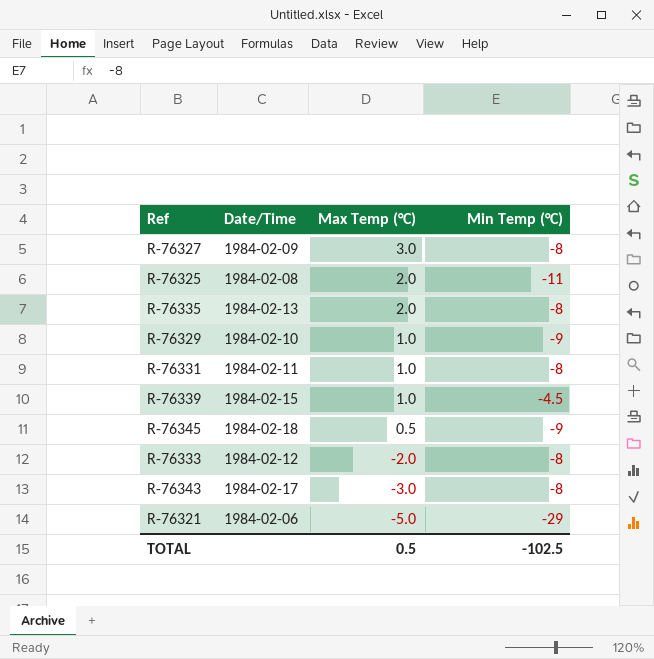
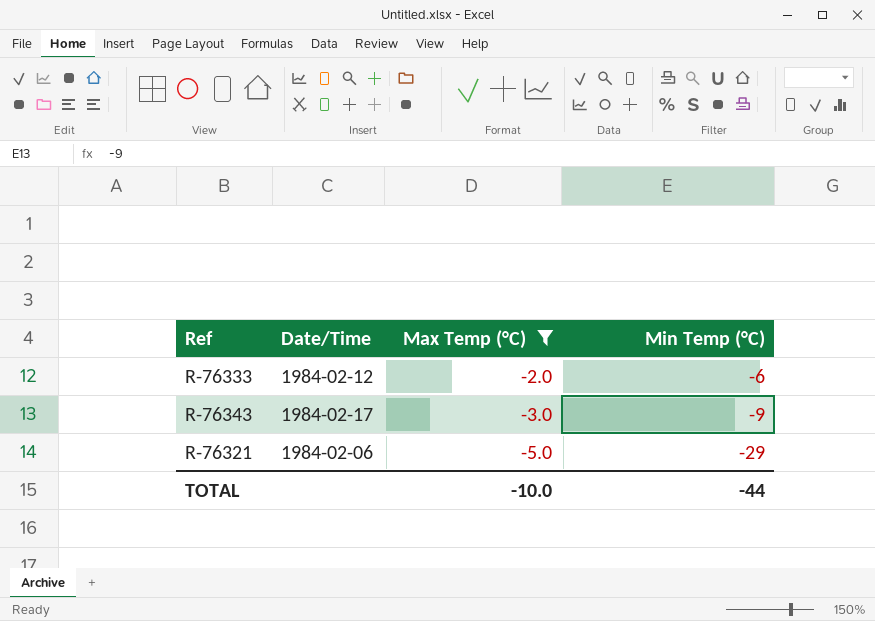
filter: none -> Max Temp (°C) <= -2.0
R-76333 | Min Temp (°C): -8 -> -6
R-76343 | Min Temp (°C): -8 -> -9
TOTAL | Max Temp (°C): 0.5 -> -10.0
TOTAL | Min Temp (°C): -102.5 -> -44

